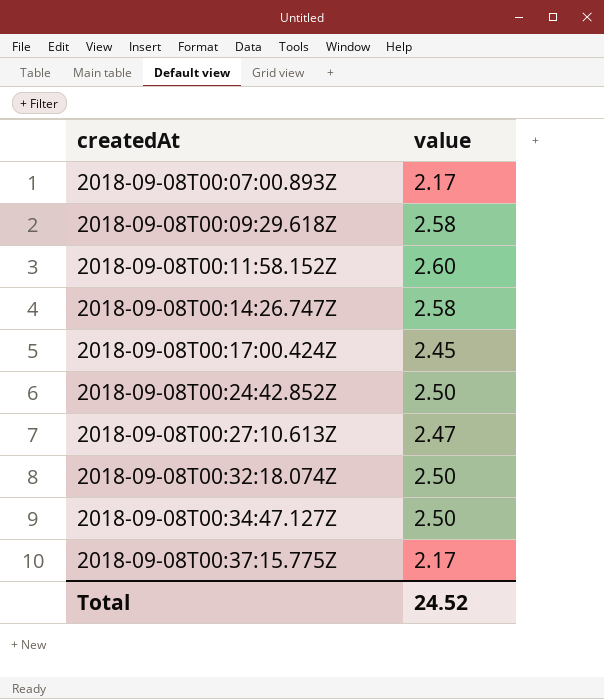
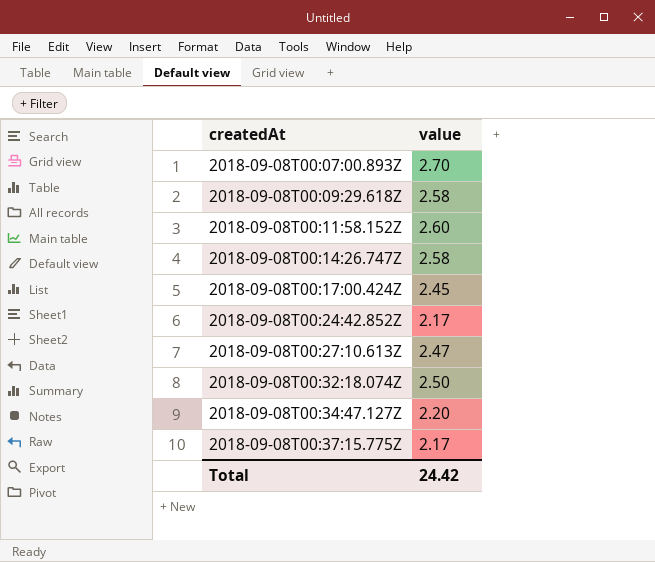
2018-09-08T00:07:00.893Z | value: 2.17 -> 2.70
2018-09-08T00:24:42.852Z | value: 2.50 -> 2.17
2018-09-08T00:34:47.127Z | value: 2.50 -> 2.20
Total | value: 24.52 -> 24.42

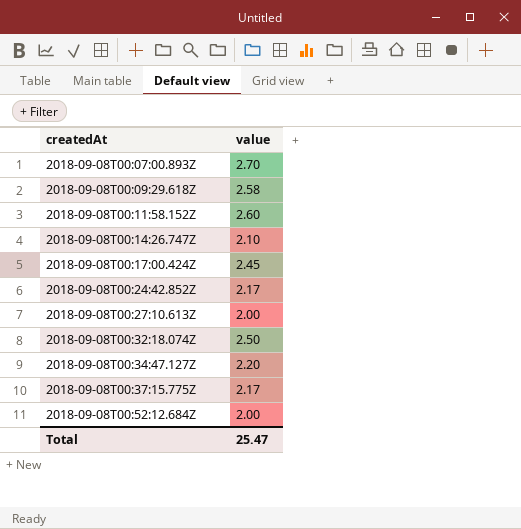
2018-09-08T00:14:26.747Z | value: 2.58 -> 2.10
2018-09-08T00:27:10.613Z | value: 2.47 -> 2.00
row 2018-09-08T00:52:12.684Z: none -> 2.00
Total | value: 24.42 -> 25.47

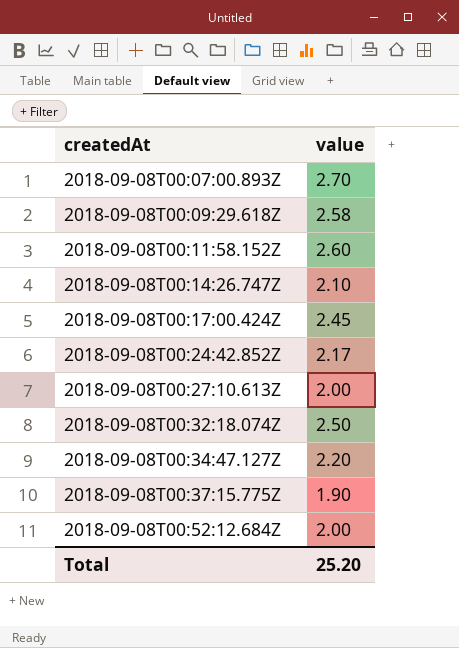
2018-09-08T00:37:15.775Z | value: 2.17 -> 1.90
Total | value: 25.47 -> 25.20

